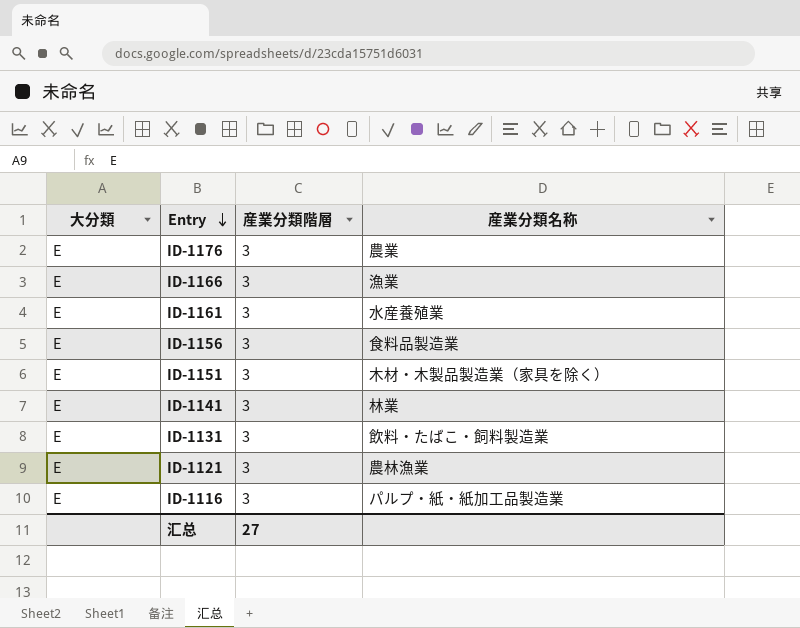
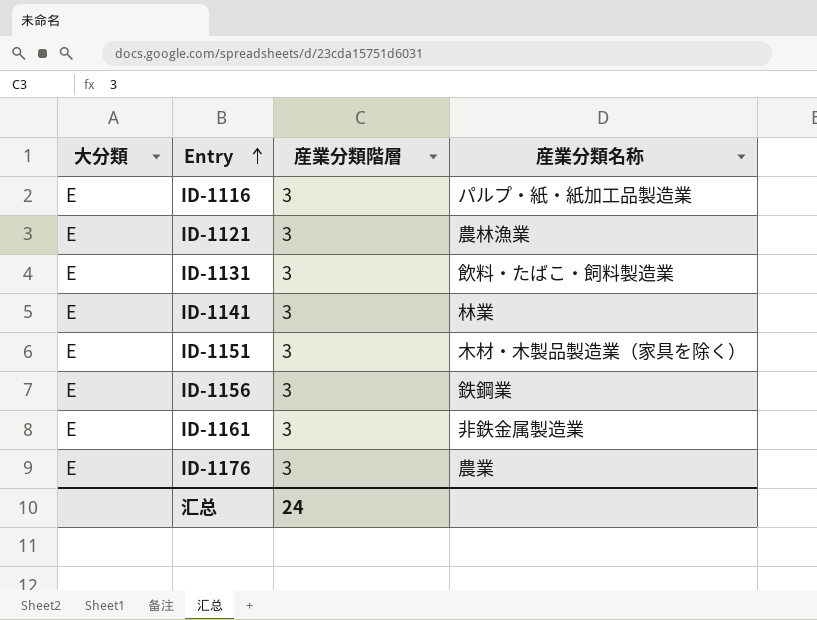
row order: Entry descending -> Entry ascending
row ID-1166: E | 3 | 漁業 -> none
ID-1156 | 産業分類名称: 食料品製造業 -> 鉄鋼業
ID-1161 | 産業分類名称: 水産養殖業 -> 非鉄金属製造業
汇总 | 産業分類階層: 27 -> 24

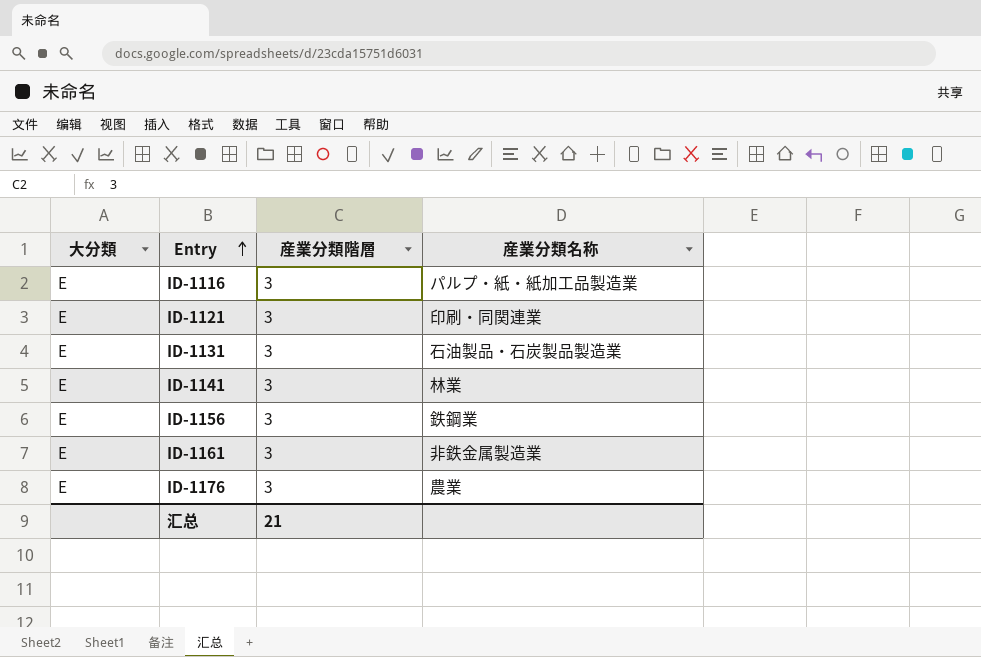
row ID-1151: E | 3 | 木材・木製品製造業（家具を除く） -> none
ID-1121 | 産業分類名称: 農林漁業 -> 印刷・同関連業
ID-1131 | 産業分類名称: 飲料・たばこ・飼料製造業 -> 石油製品・石炭製品製造業
汇总 | 産業分類階層: 24 -> 21

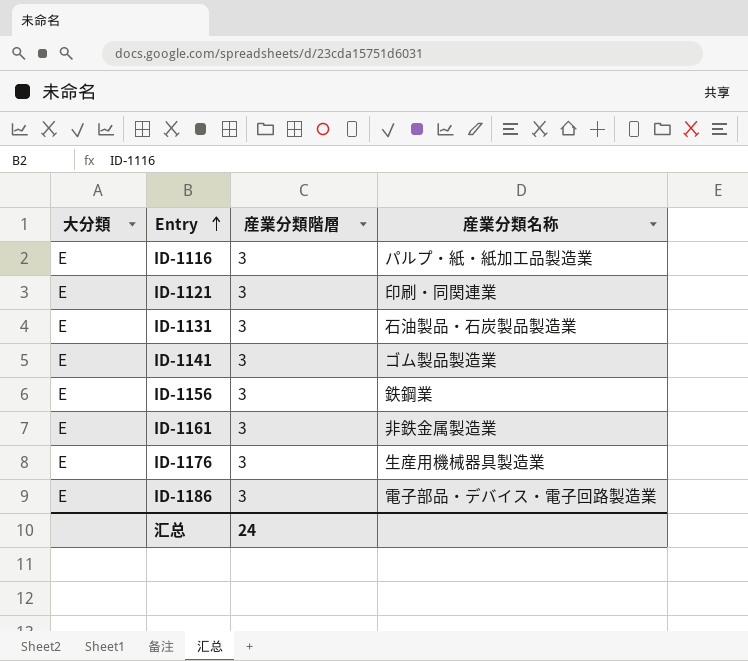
ID-1141 | 産業分類名称: 林業 -> ゴム製品製造業
ID-1176 | 産業分類名称: 農業 -> 生産用機械器具製造業
row ID-1186: none -> E | 3 | 電子部品・デバイス・電子回路製造業
汇总 | 産業分類階層: 21 -> 24

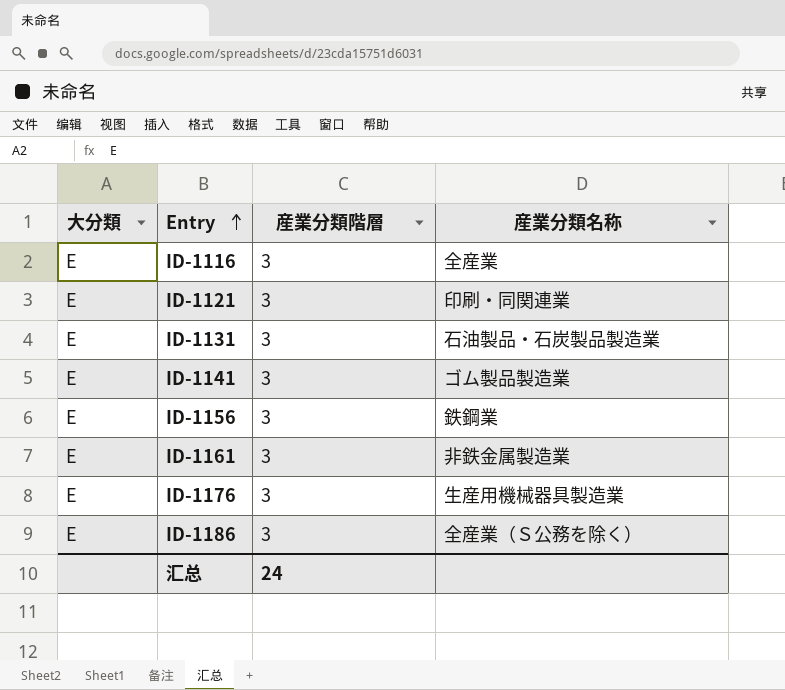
ID-1116 | 産業分類名称: パルプ・紙・紙加工品製造業 -> 全産業
ID-1186 | 産業分類名称: 電子部品・デバイス・電子回路製造業 -> 全産業（Ｓ公務を除く）

